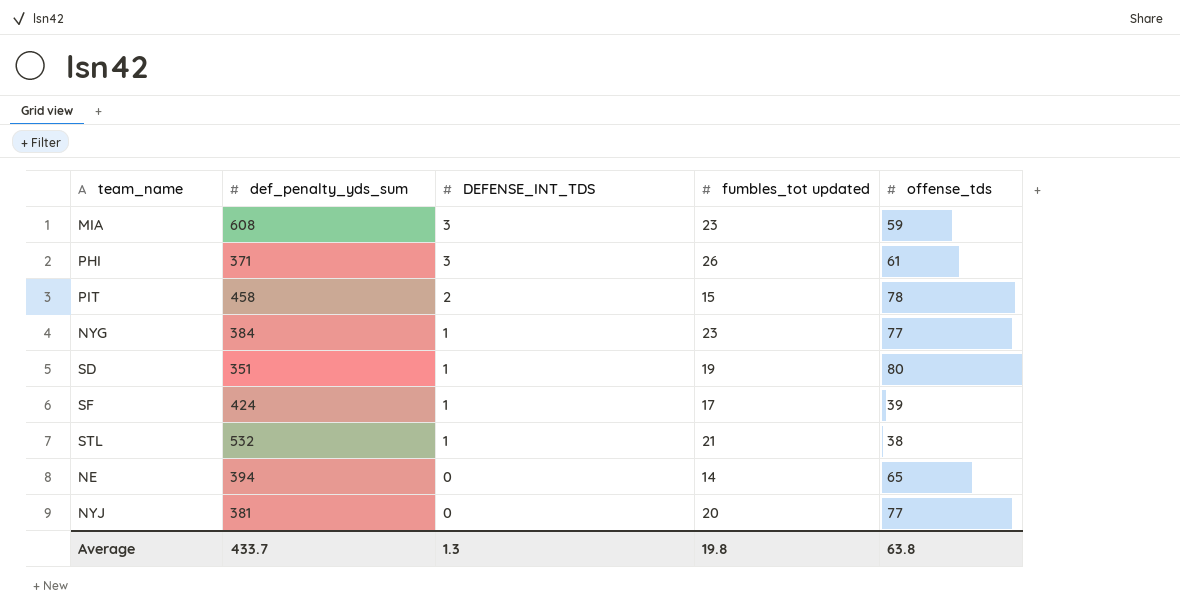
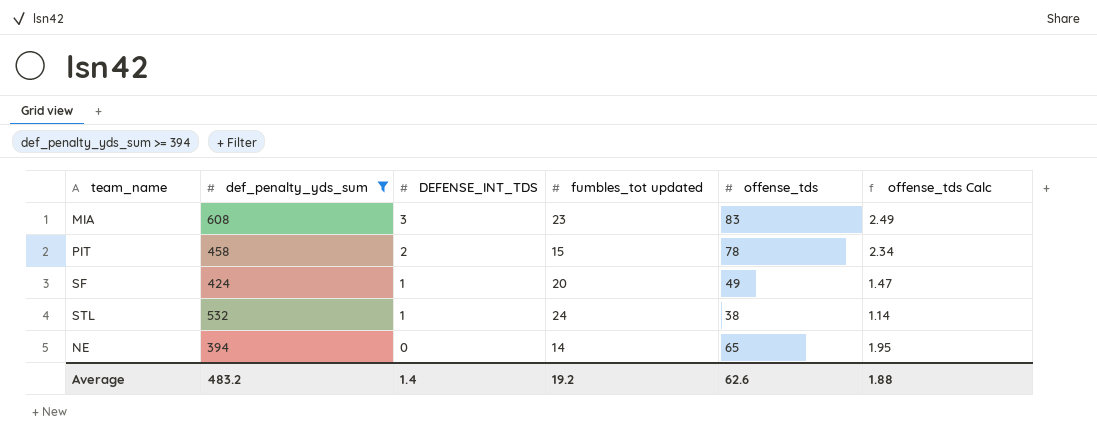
filter: none -> def_penalty_yds_sum >= 394
column offense_tds Calc | formula: none -> [offense_tds] * 0.03
MIA | offense_tds: 59 -> 83
SF | fumbles_tot updated: 17 -> 20
SF | offense_tds: 39 -> 49
STL | fumbles_tot updated: 21 -> 24
Average | def_penalty_yds_sum: 433.7 -> 483.2
Average | DEFENSE_INT_TDS: 1.3 -> 1.4
Average | fumbles_tot updated: 19.8 -> 19.2
Average | offense_tds: 63.8 -> 62.6

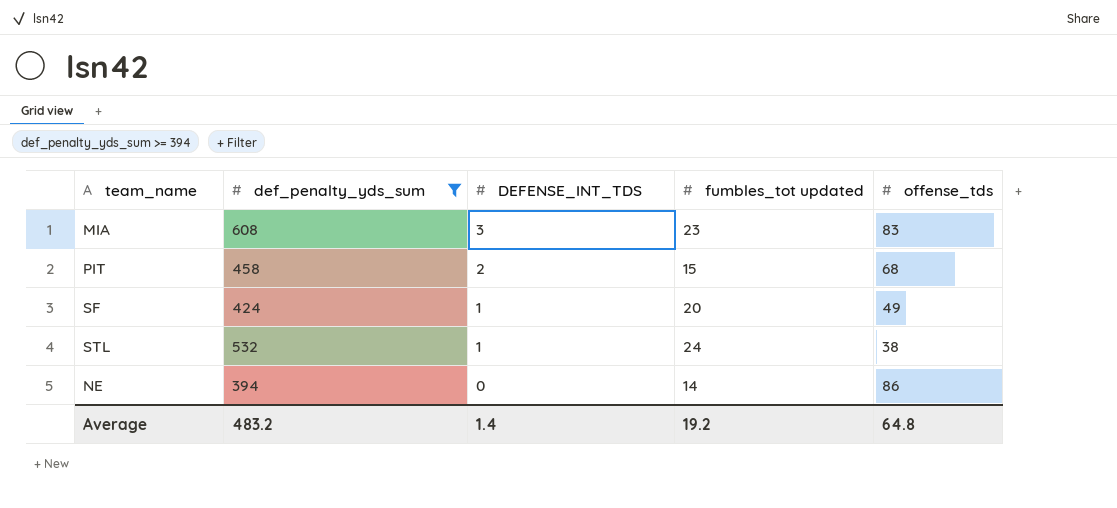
column offense_tds Calc | formula: [offense_tds] * 0.03 -> none
PIT | offense_tds: 78 -> 68
NE | offense_tds: 65 -> 86
Average | offense_tds: 62.6 -> 64.8

